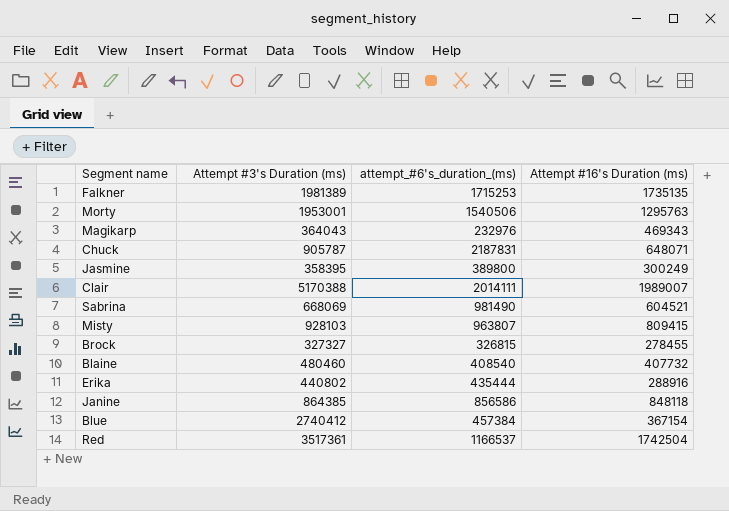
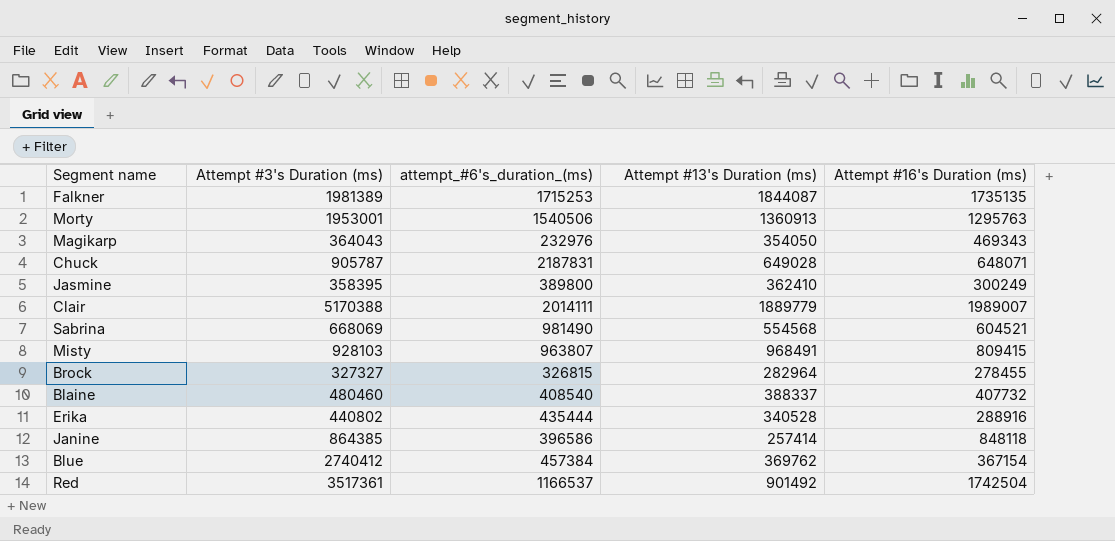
column Attempt #13's Duration (ms) | position: none -> 4
Janine | attempt_#6's_duration_(ms): 856586 -> 396586

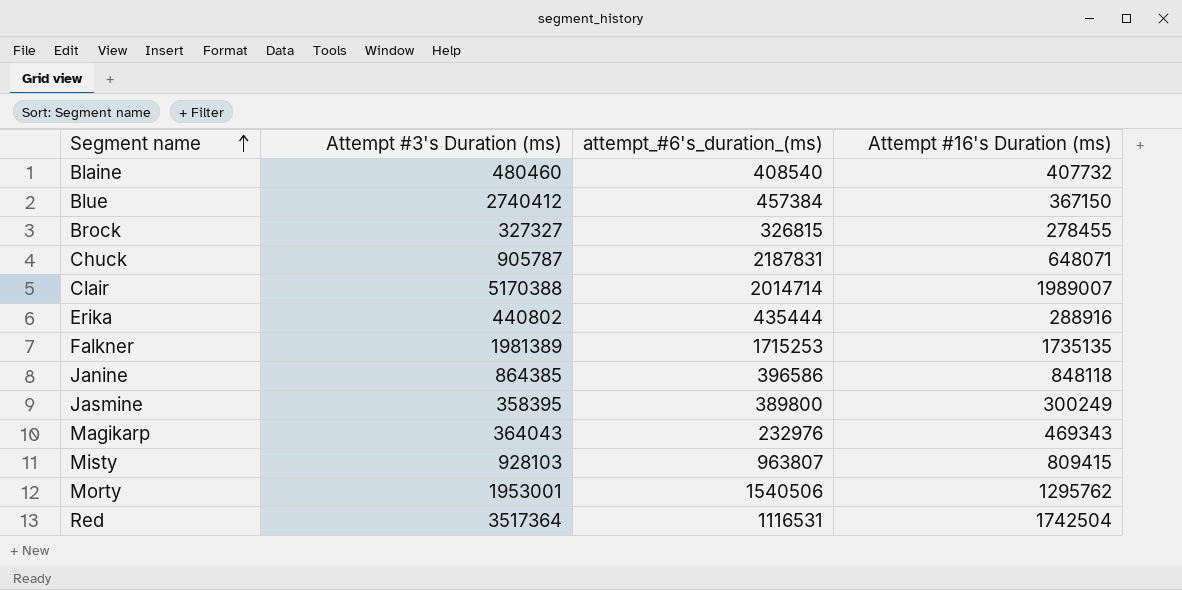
row order: none -> Segment name ascending
column Attempt #13's Duration (ms) | position: 4 -> none
row Sabrina: 668069 | 981490 | 554568 | 604521 -> none
Blue | Attempt #16's Duration (ms): 367154 -> 367150
Clair | attempt_#6's_duration_(ms): 2014111 -> 2014714
Morty | Attempt #16's Duration (ms): 1295763 -> 1295762
Red | Attempt #3's Duration (ms): 3517361 -> 3517364
Red | attempt_#6's_duration_(ms): 1166537 -> 1116531

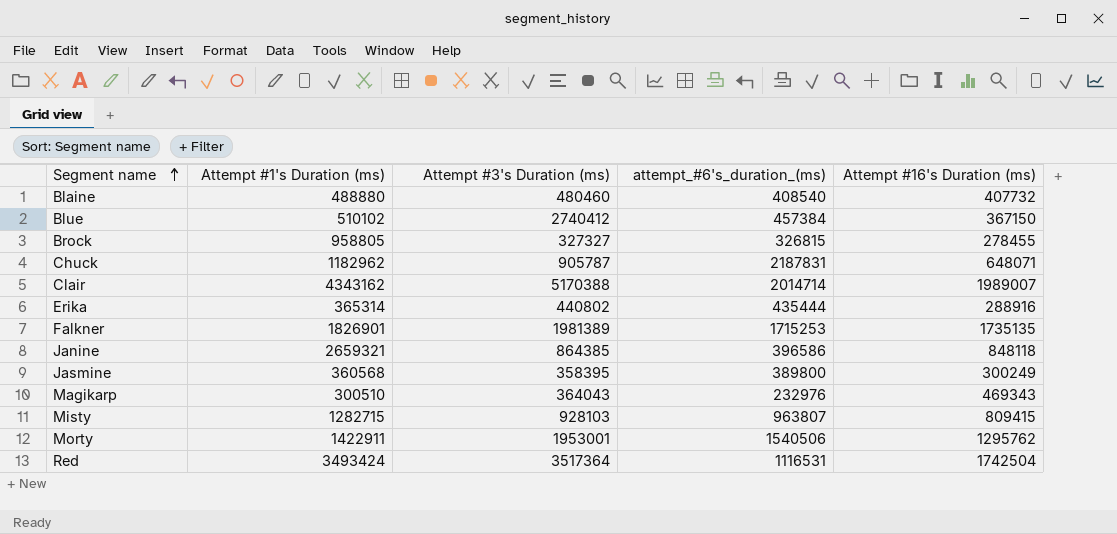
column Attempt #1's Duration (ms) | position: none -> 2

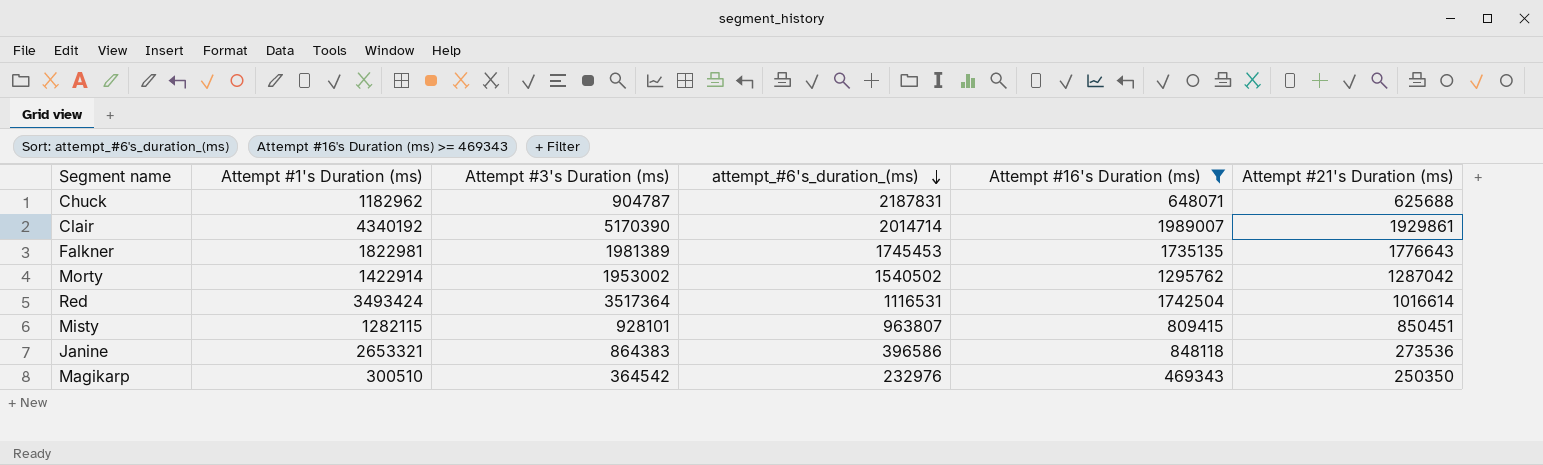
filter: none -> Attempt #16's Duration (ms) >= 469343
row order: Segment name ascending -> attempt_#6's_duration_(ms) descending
column Attempt #21's Duration (ms) | position: none -> 6
Chuck | Attempt #3's Duration (ms): 905787 -> 904787
Clair | Attempt #1's Duration (ms): 4343162 -> 4340192
Clair | Attempt #3's Duration (ms): 5170388 -> 5170390
Falkner | Attempt #1's Duration (ms): 1826901 -> 1822981
Falkner | attempt_#6's_duration_(ms): 1715253 -> 1745453
Morty | Attempt #1's Duration (ms): 1422911 -> 1422914
Morty | Attempt #3's Duration (ms): 1953001 -> 1953002
Morty | attempt_#6's_duration_(ms): 1540506 -> 1540502
Misty | Attempt #1's Duration (ms): 1282715 -> 1282115
Misty | Attempt #3's Duration (ms): 928103 -> 928101
Janine | Attempt #1's Duration (ms): 2659321 -> 2653321
Janine | Attempt #3's Duration (ms): 864385 -> 864383
Magikarp | Attempt #3's Duration (ms): 364043 -> 364542

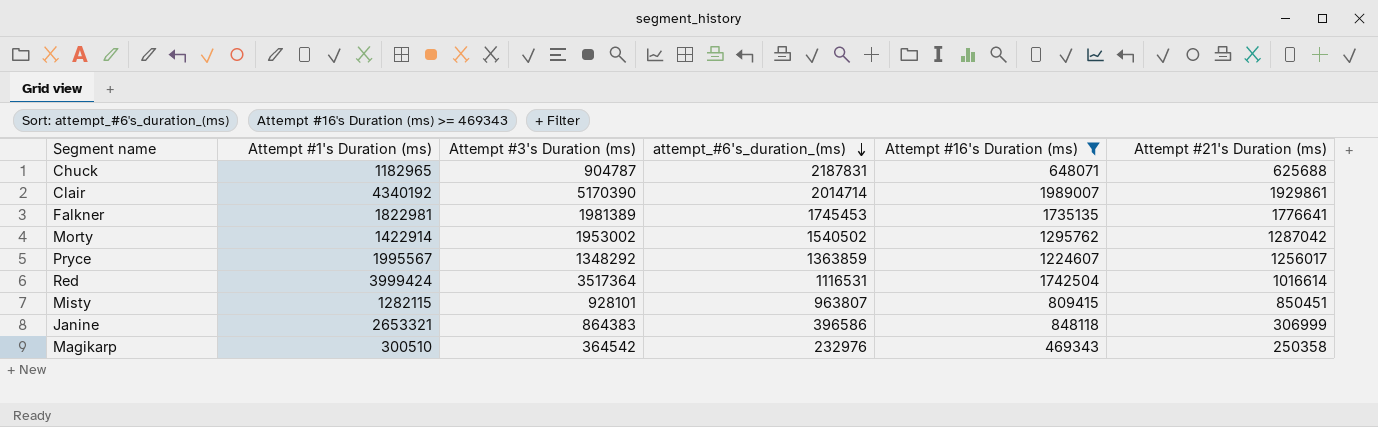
Chuck | Attempt #1's Duration (ms): 1182962 -> 1182965
Falkner | Attempt #21's Duration (ms): 1776643 -> 1776641
row Pryce: none -> 1995567 | 1348292 | 1363859 | 1224607 | 1256017
Red | Attempt #1's Duration (ms): 3493424 -> 3999424
Janine | Attempt #21's Duration (ms): 273536 -> 306999
Magikarp | Attempt #21's Duration (ms): 250350 -> 250358

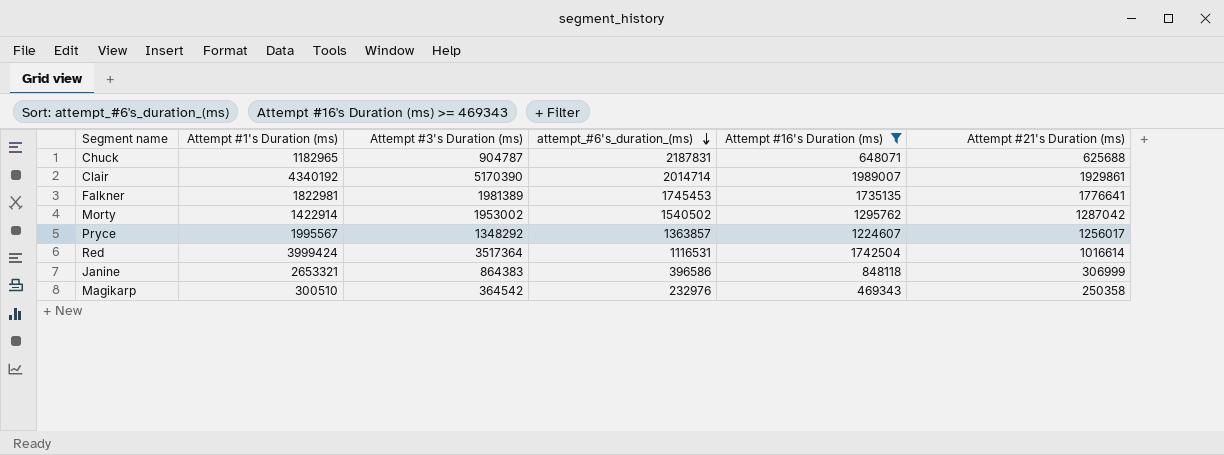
row Misty: 1282115 | 928101 | 963807 | 809415 | 850451 -> none
Pryce | attempt_#6's_duration_(ms): 1363859 -> 1363857

